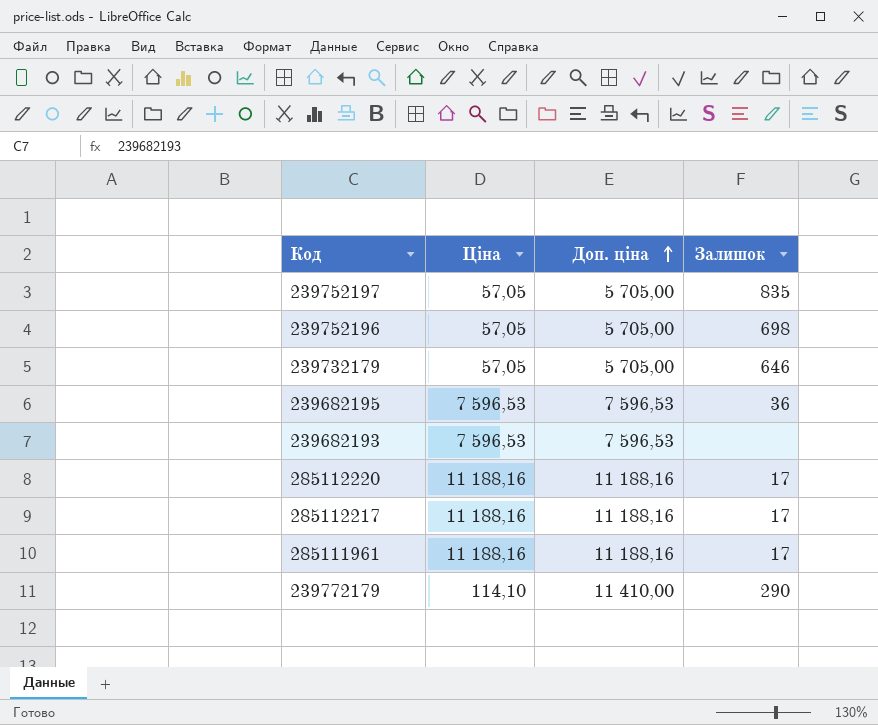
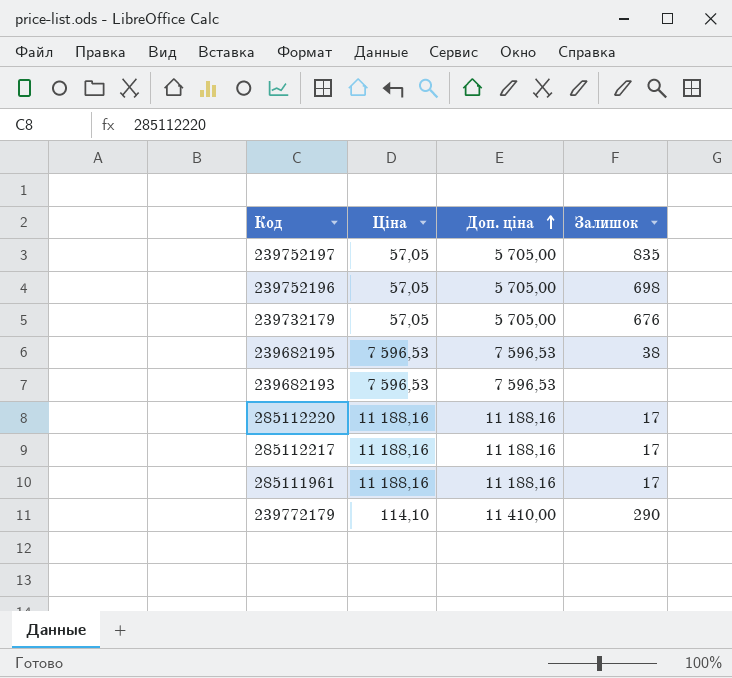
239732179 | Залишок: 646 -> 676
239682195 | Залишок: 36 -> 38

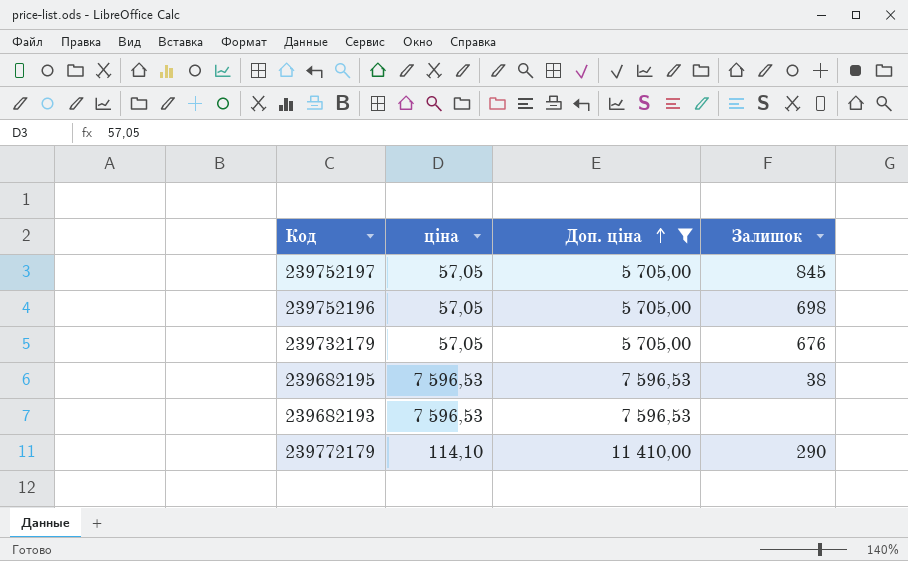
filter: none -> Доп. ціна != 11 188,16
column name: Ціна -> ціна
239752197 | Залишок: 835 -> 845

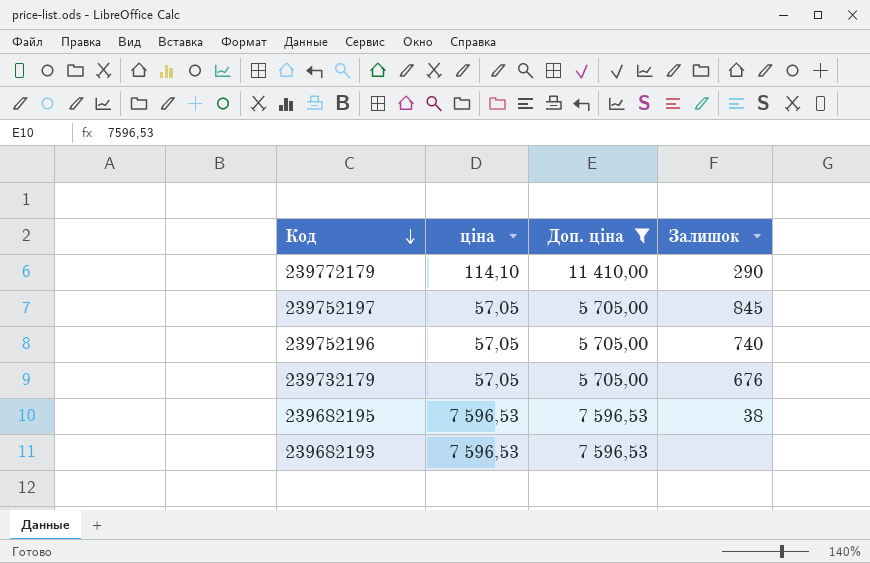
row order: Доп. ціна ascending -> Код descending
239752196 | Залишок: 698 -> 740

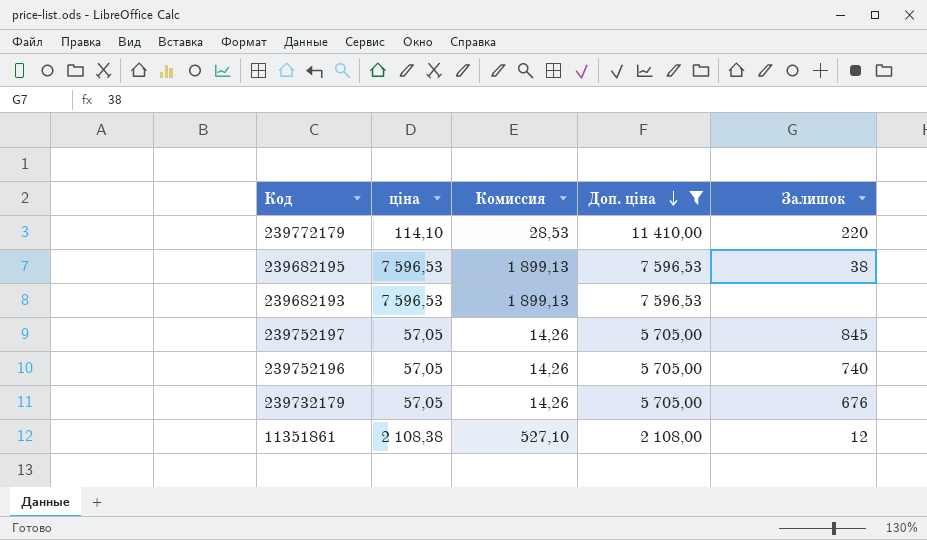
row order: Код descending -> Доп. ціна descending
column Комиссия | formula: none -> [ціна] * 0,25
239772179 | Залишок: 290 -> 220
row 11351861: none -> 2 108,38 | 527,10 | 2 108,00 | 12

